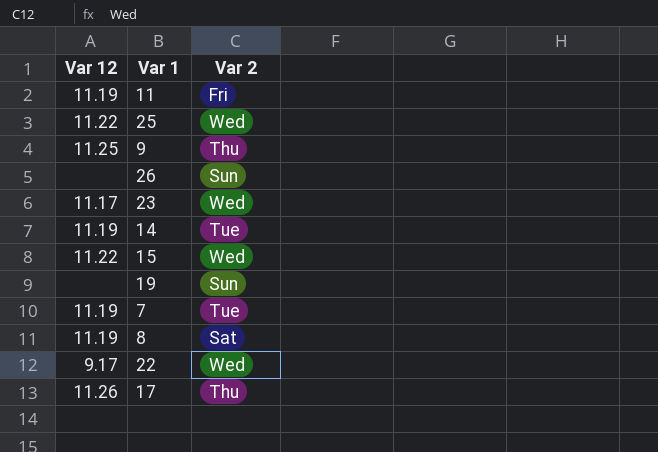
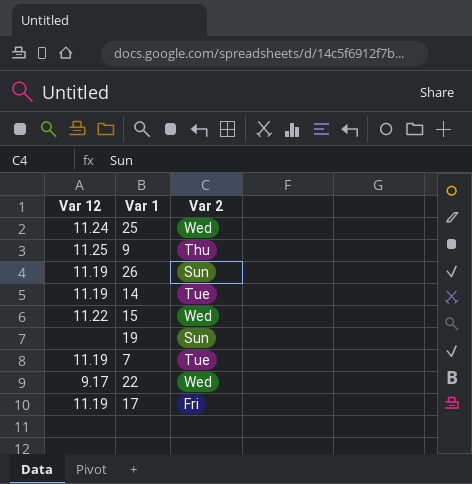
row 11: 11.19 | Fri -> none
row 23: 11.17 | Wed -> none
row 8: 11.19 | Sat -> none
25 | Var 12: 11.22 -> 11.24
26 | Var 12: none -> 11.19
17 | Var 12: 11.26 -> 11.19
17 | Var 2: Thu -> Fri

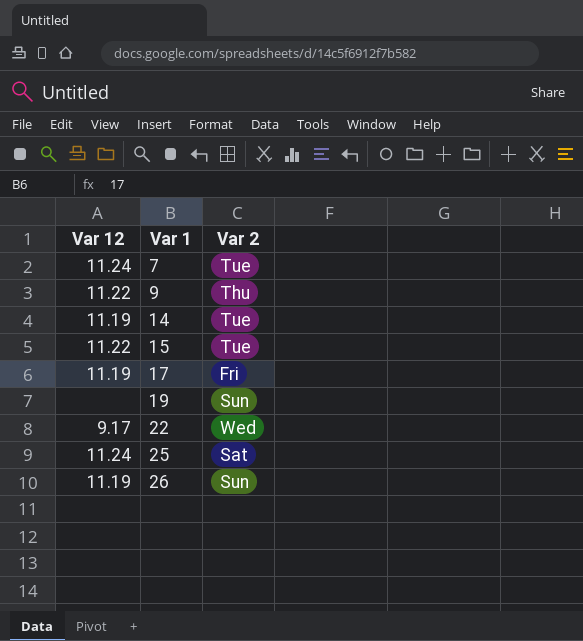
row order: none -> Var 1 ascending
7 | Var 12: 11.19 -> 11.24
9 | Var 12: 11.25 -> 11.22
15 | Var 2: Wed -> Tue
25 | Var 2: Wed -> Sat

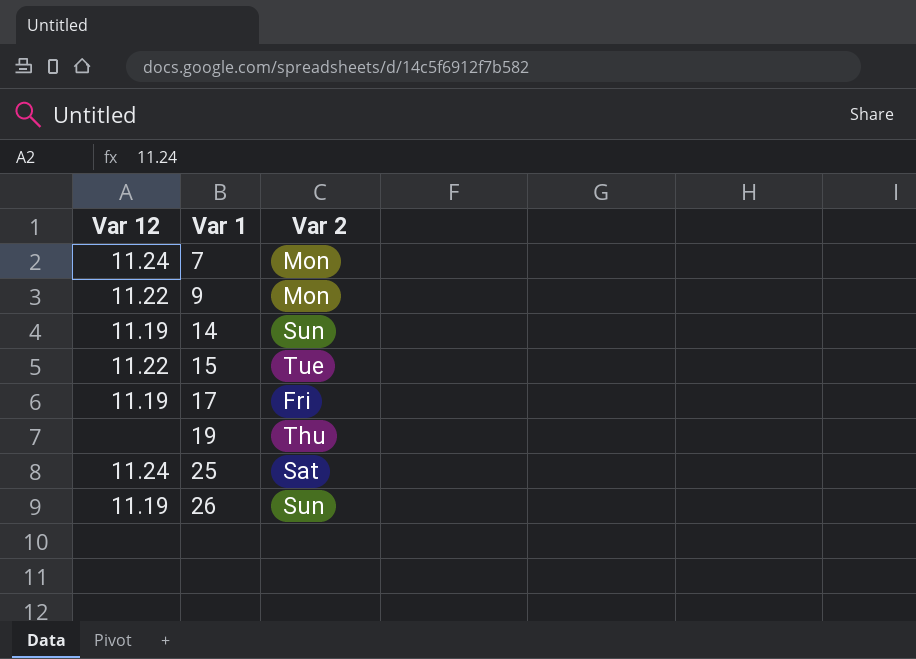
row 22: 9.17 | Wed -> none
7 | Var 2: Tue -> Mon
9 | Var 2: Thu -> Mon
14 | Var 2: Tue -> Sun
19 | Var 2: Sun -> Thu

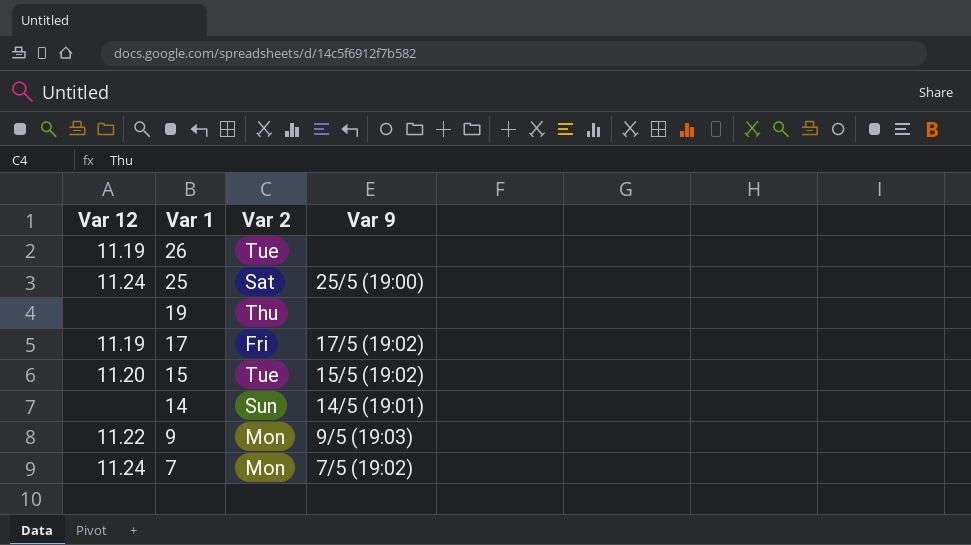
row order: Var 1 ascending -> Var 1 descending
column Var 9 | position: none -> 4
26 | Var 2: Sun -> Tue
15 | Var 12: 11.22 -> 11.20
14 | Var 12: 11.19 -> none

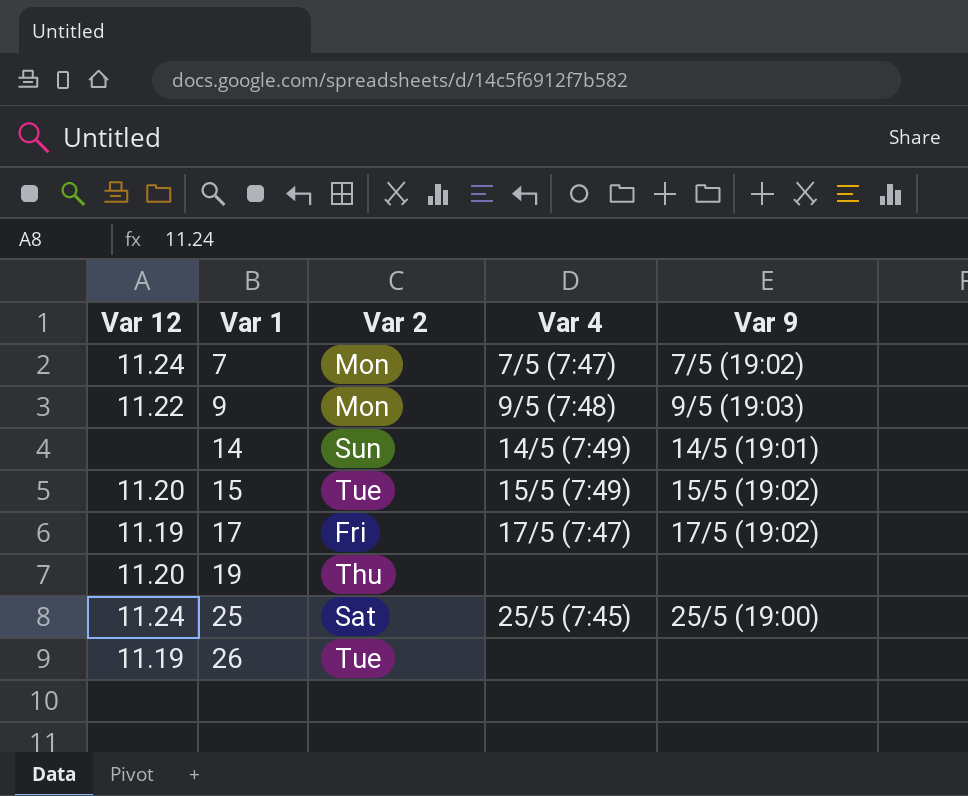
row order: Var 1 descending -> Var 1 ascending
column Var 4 | position: none -> 4
19 | Var 12: none -> 11.20

